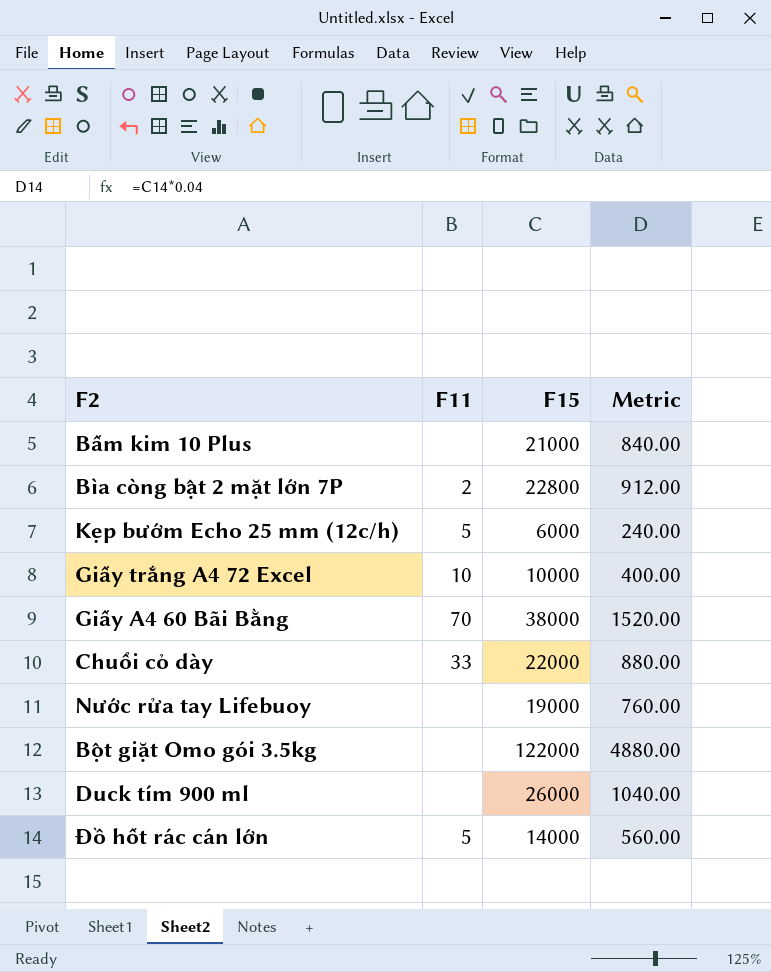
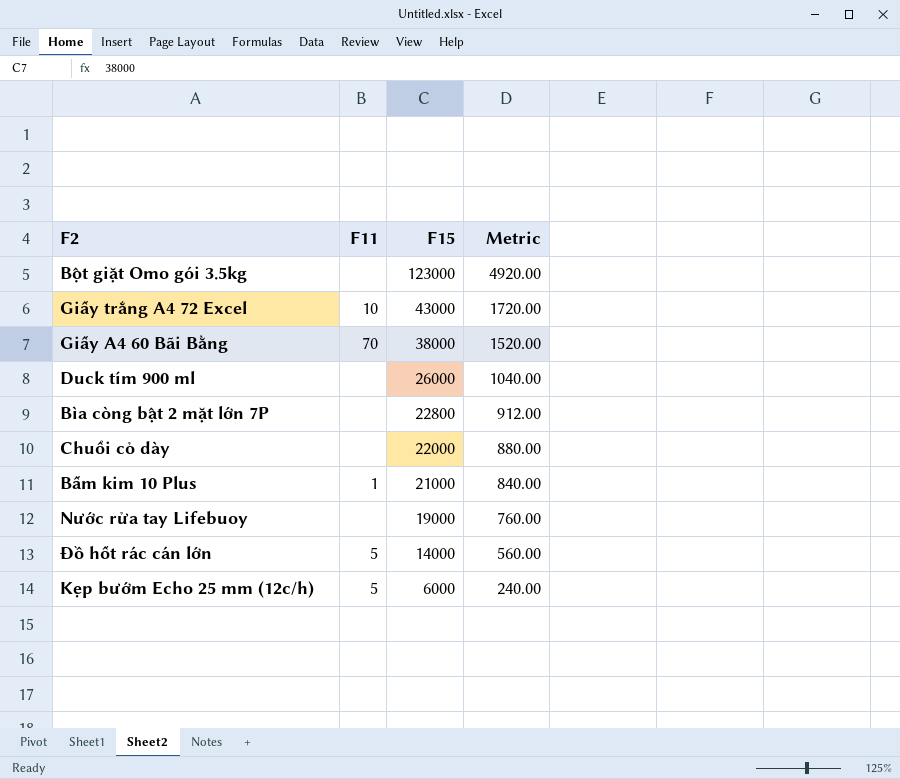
row order: none -> F15 descending
Bột giặt Omo gói 3.5kg | F15: 122000 -> 123000
Bột giặt Omo gói 3.5kg | Metric: 4880.00 -> 4920.00
Giấy trắng A4 72 Excel | F15: 10000 -> 43000
Giấy trắng A4 72 Excel | Metric: 400.00 -> 1720.00
Bìa còng bật 2 mặt lớn 7P | F11: 2 -> none
Chuổi cỏ dày | F11: 33 -> none
Bấm kim 10 Plus | F11: none -> 1

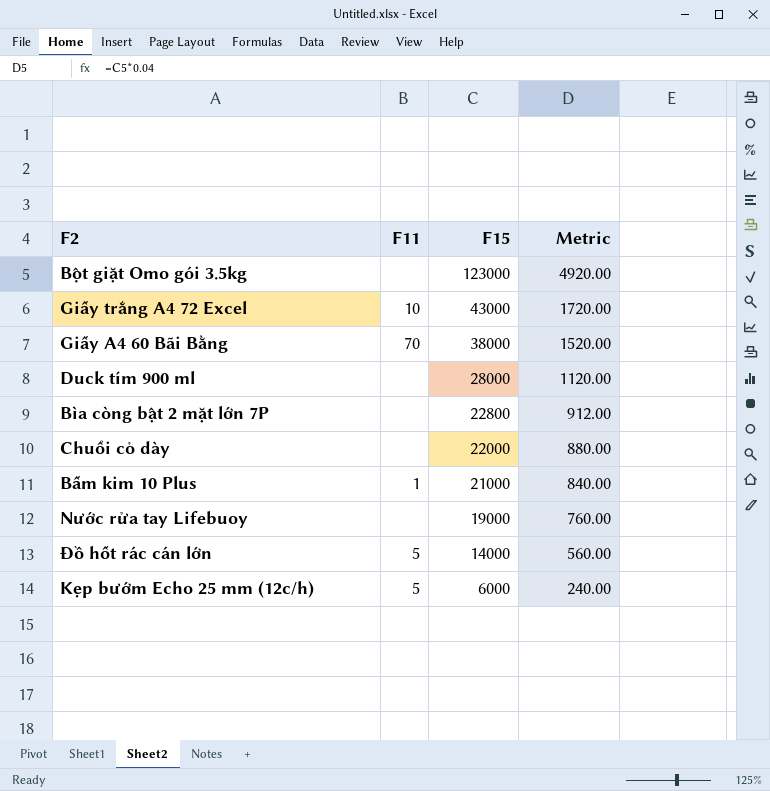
Duck tím 900 ml | F15: 26000 -> 28000
Duck tím 900 ml | Metric: 1040.00 -> 1120.00

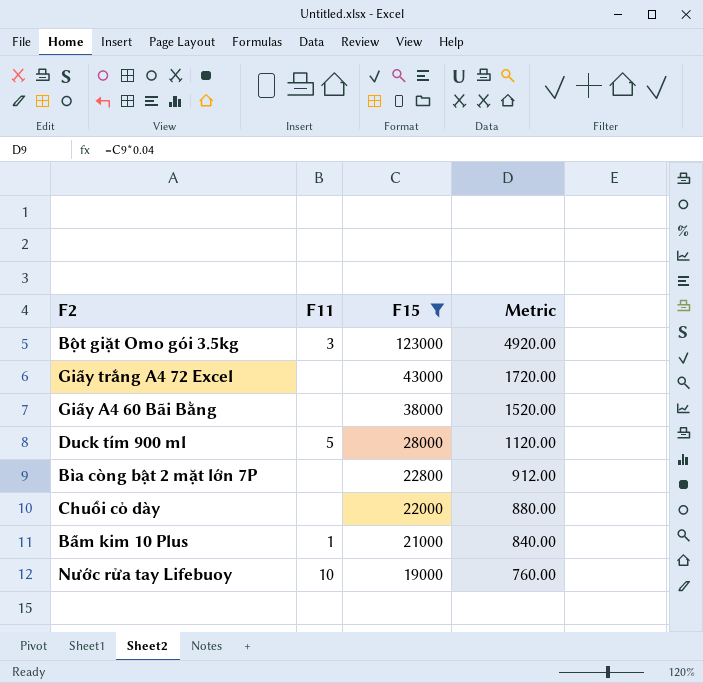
filter: none -> F15 >= 19000
Bột giặt Omo gói 3.5kg | F11: none -> 3
Giấy trắng A4 72 Excel | F11: 10 -> none
Giấy A4 60 Bãi Bằng | F11: 70 -> none
Duck tím 900 ml | F11: none -> 5
Nước rửa tay Lifebuoy | F11: none -> 10

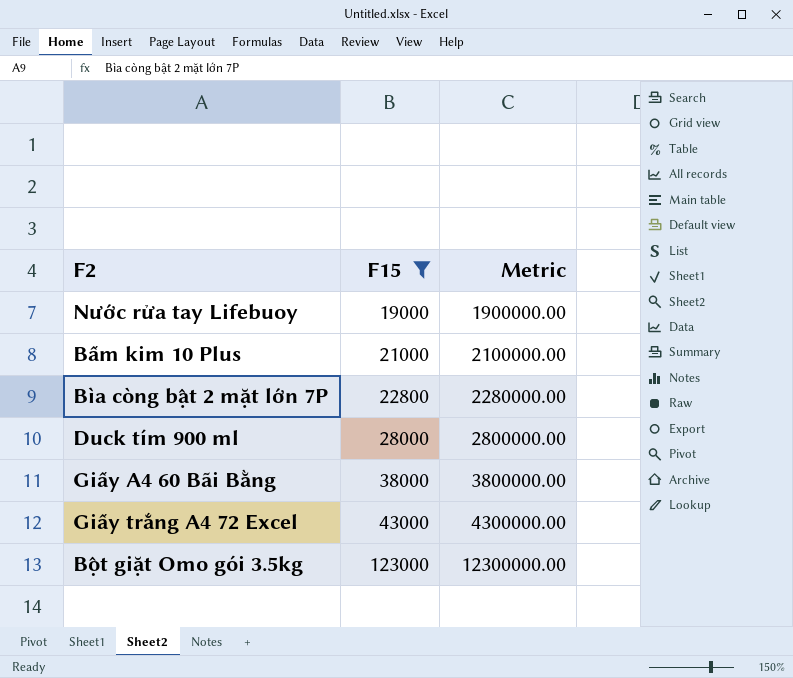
row order: F15 descending -> F15 ascending
column F11 | position: 2 -> none
column Metric | formula: [F15] * 0.04 -> [F15] * 100
row Chuổi cỏ dày: none | 22000 | 880.00 -> none

